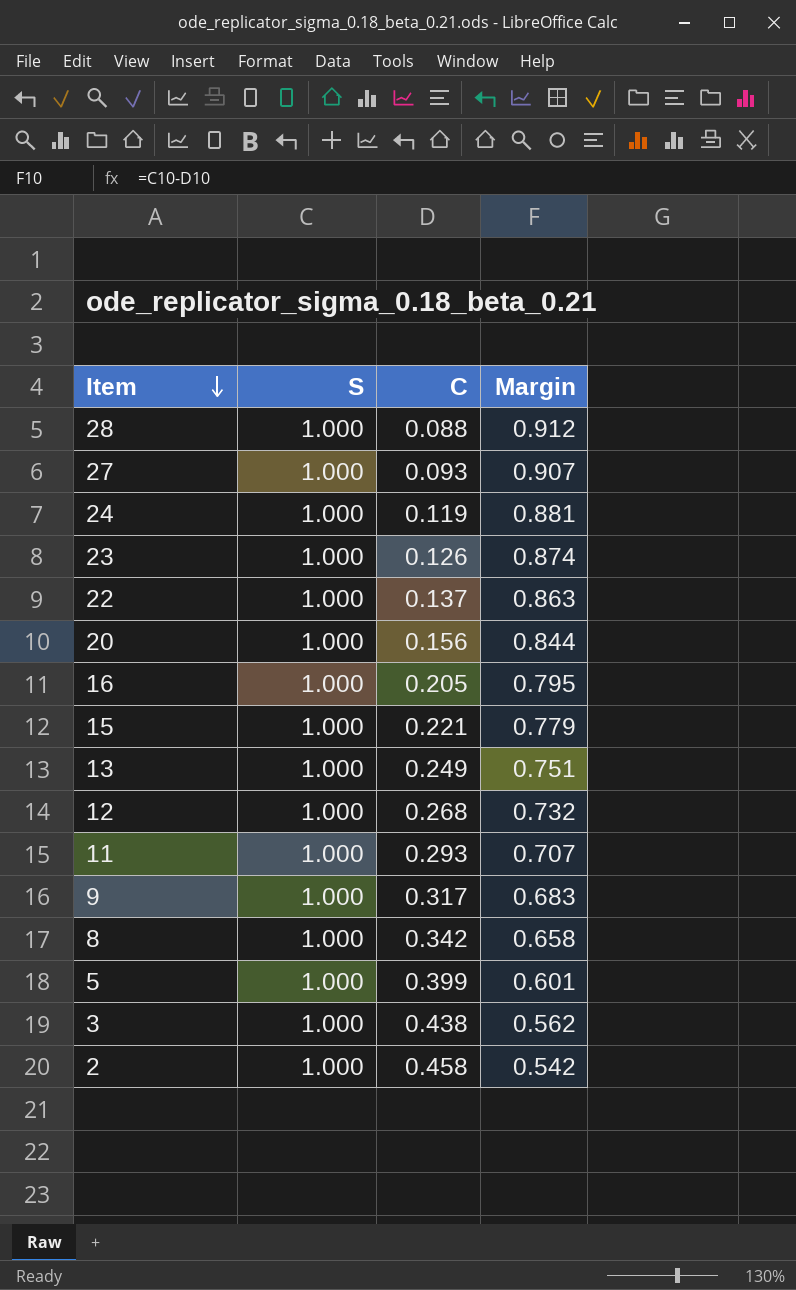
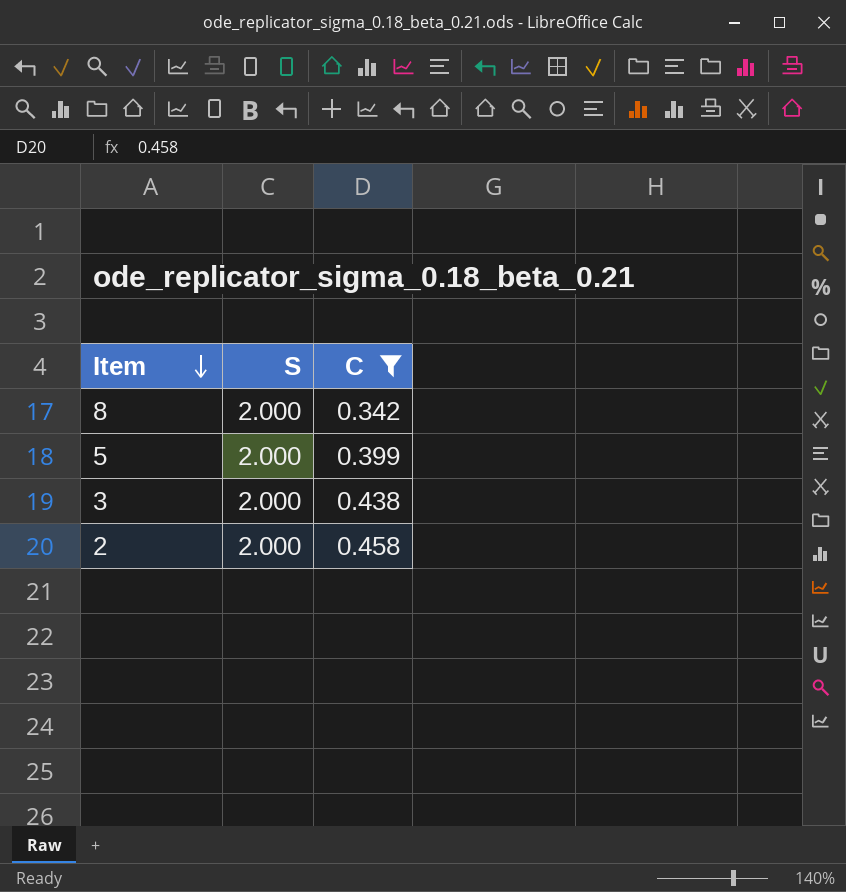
filter: none -> C >= 0.342
column Margin | formula: [S] - [C] -> none
8 | S: 1.000 -> 2.000
5 | S: 1.000 -> 2.000
3 | S: 1.000 -> 2.000
2 | S: 1.000 -> 2.000

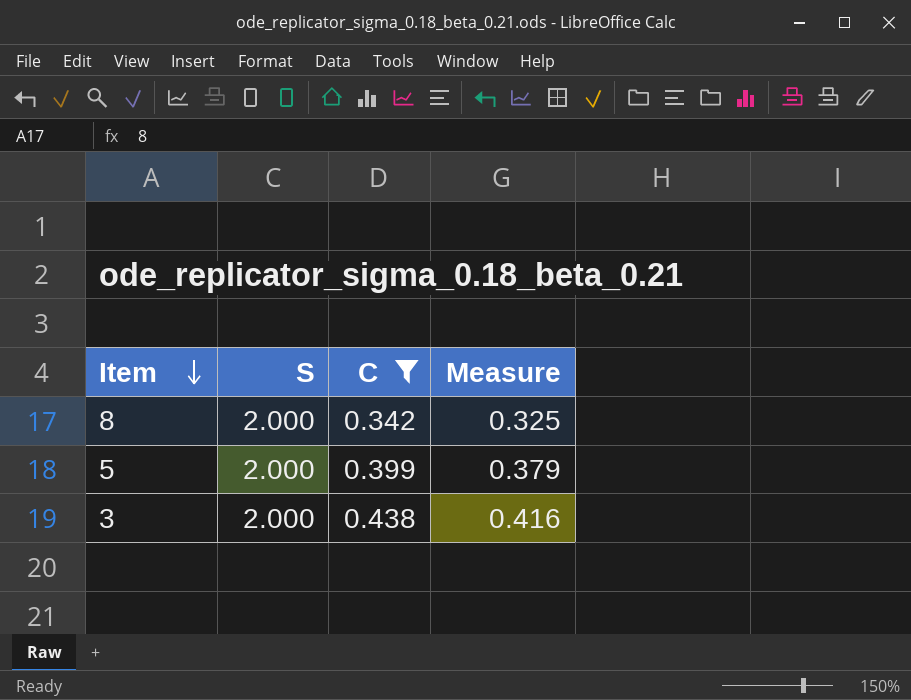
column Measure | formula: none -> [C] * 0.95
row 2: 2.000 | 0.458 -> none

